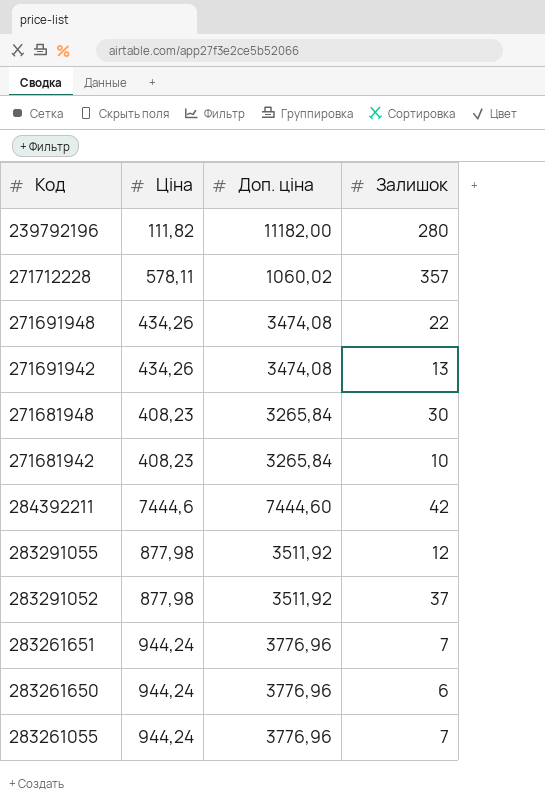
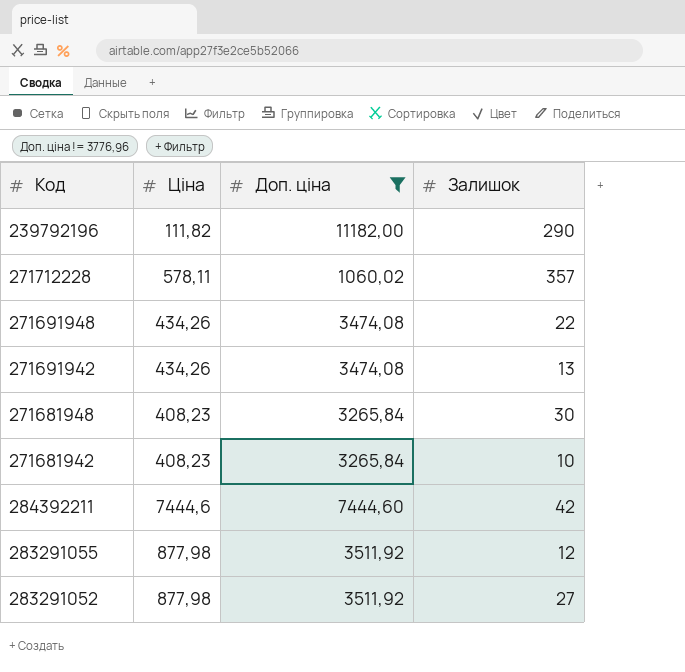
filter: none -> Доп. ціна != 3776,96
239792196 | Залишок: 280 -> 290
283291052 | Залишок: 37 -> 27

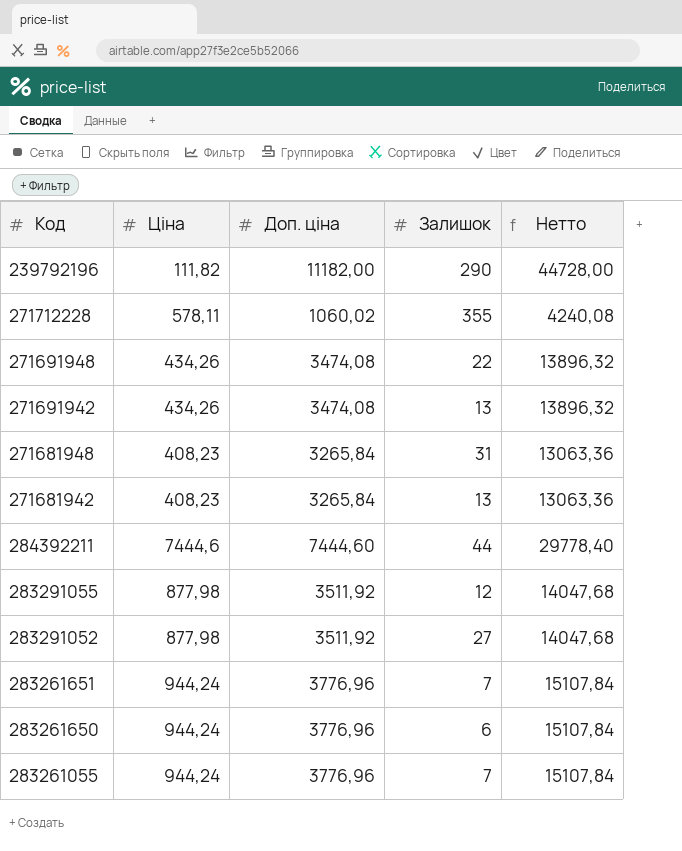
filter: Доп. ціна != 3776,96 -> none
column Нетто | formula: none -> [Доп. ціна] * 4
271712228 | Залишок: 357 -> 355
271681948 | Залишок: 30 -> 31
271681942 | Залишок: 10 -> 13
284392211 | Залишок: 42 -> 44

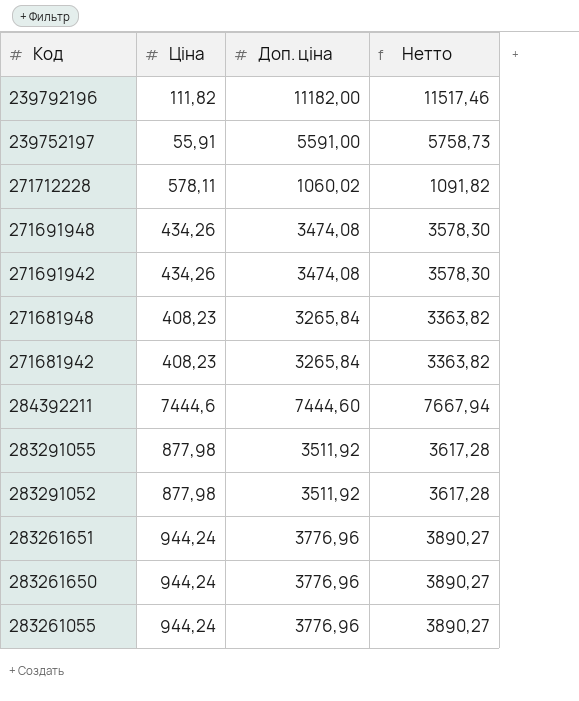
column Залишок | position: 4 -> none
column Нетто | formula: [Доп. ціна] * 4 -> [Доп. ціна] * 1,03
row 239752197: none -> 55,91 | 5591,00 | 5758,73

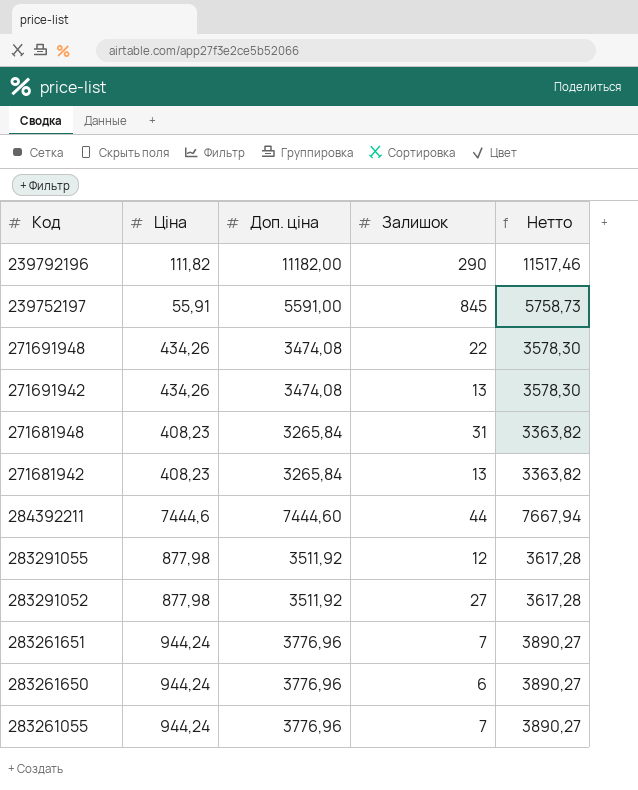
column Залишок | position: none -> 4
row 271712228: 578,11 | 1060,02 | 1091,82 -> none

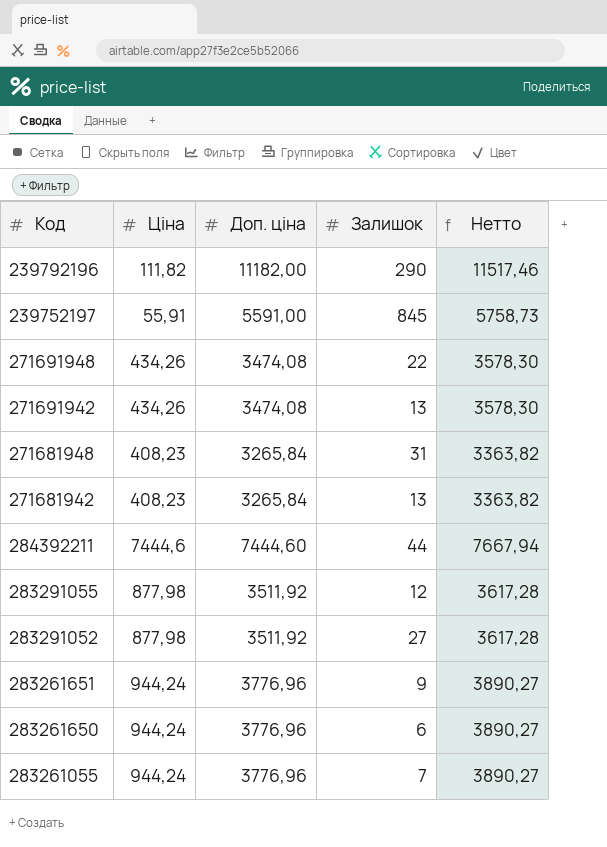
283261651 | Залишок: 7 -> 9

